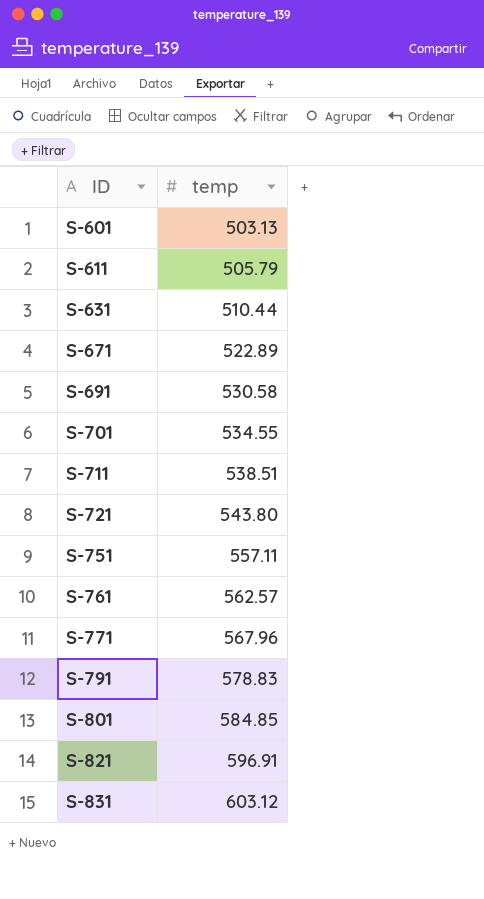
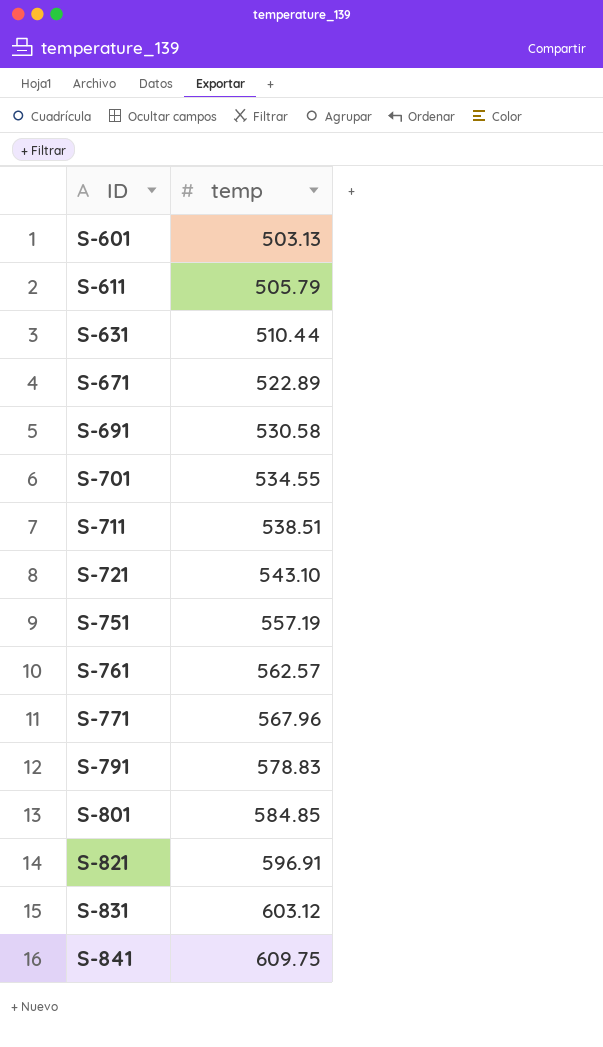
S-721 | temp: 543.80 -> 543.10
S-751 | temp: 557.11 -> 557.19
row S-841: none -> 609.75

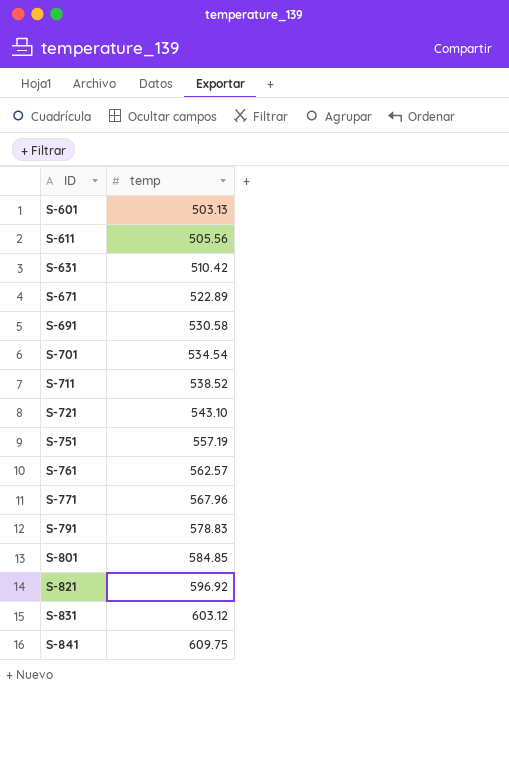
S-611 | temp: 505.79 -> 505.56
S-631 | temp: 510.44 -> 510.42
S-701 | temp: 534.55 -> 534.54
S-711 | temp: 538.51 -> 538.52
S-821 | temp: 596.91 -> 596.92

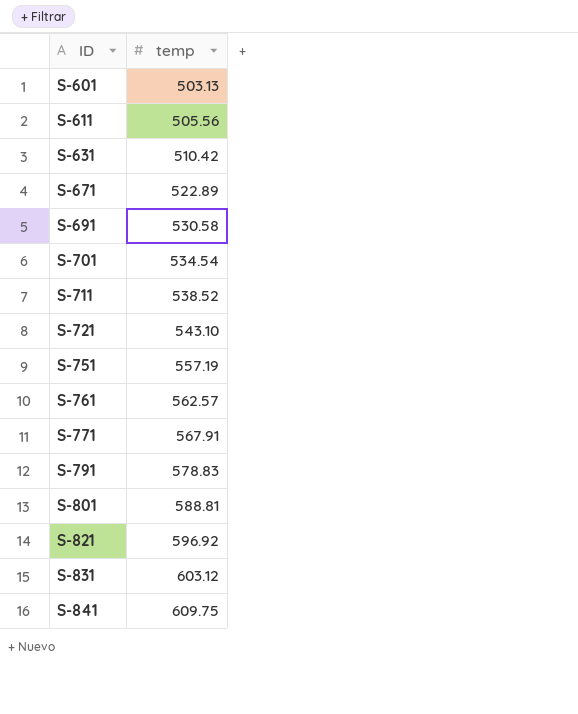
S-771 | temp: 567.96 -> 567.91
S-801 | temp: 584.85 -> 588.81

